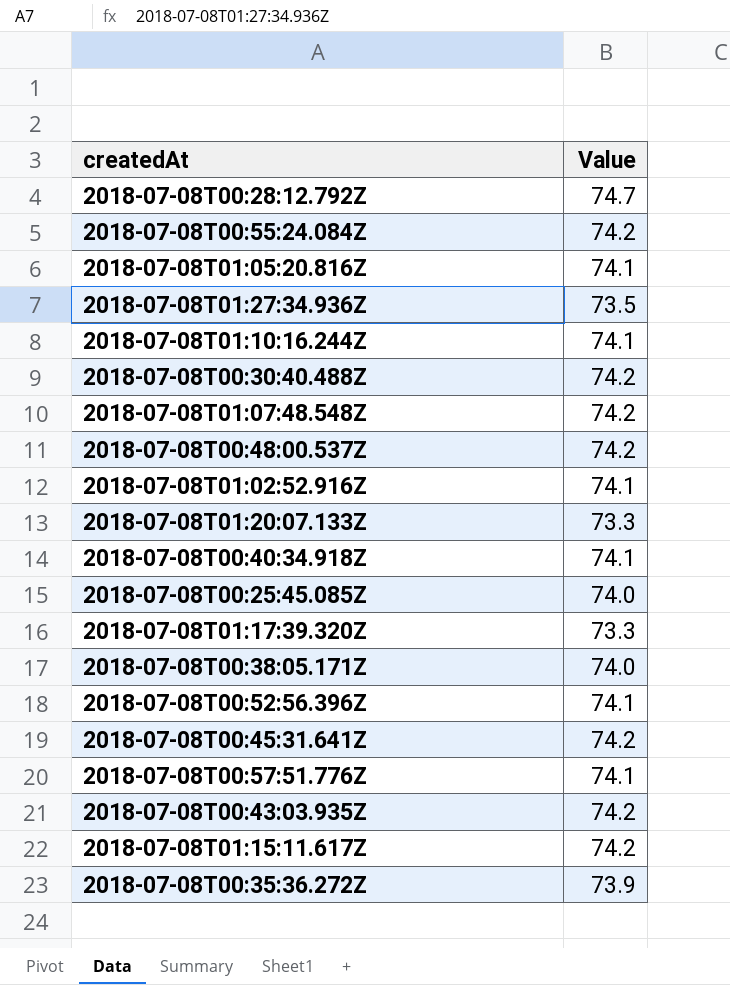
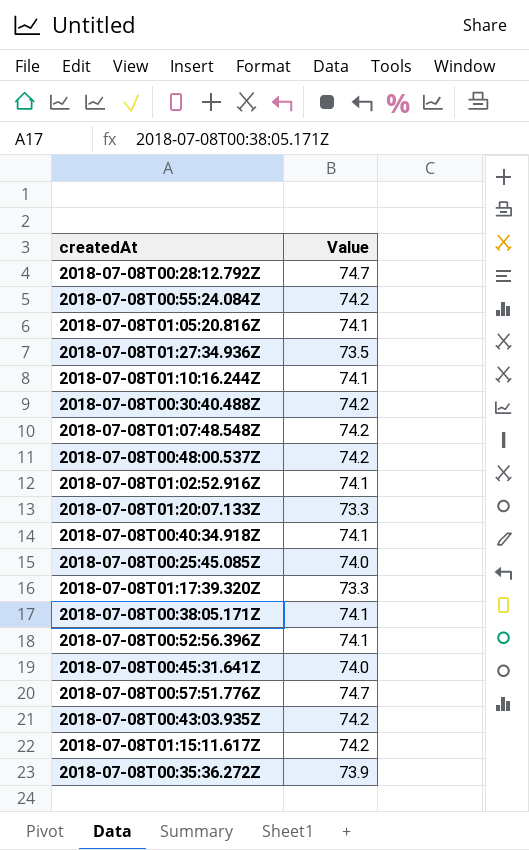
2018-07-08T00:38:05.171Z | Value: 74.0 -> 74.1
2018-07-08T00:45:31.641Z | Value: 74.2 -> 74.0
2018-07-08T00:57:51.776Z | Value: 74.1 -> 74.7

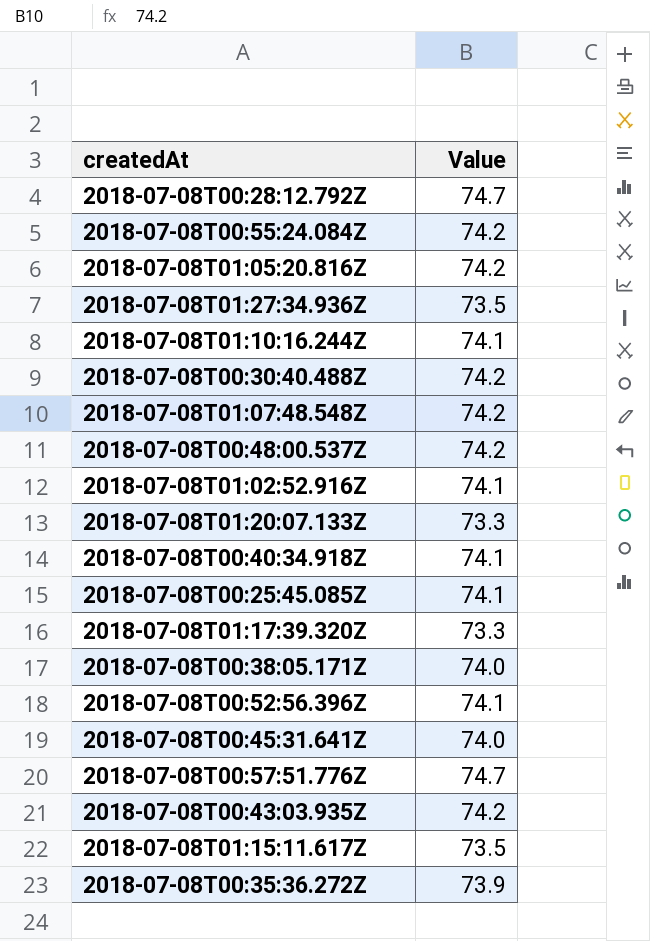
2018-07-08T01:05:20.816Z | Value: 74.1 -> 74.2
2018-07-08T00:25:45.085Z | Value: 74.0 -> 74.1
2018-07-08T00:38:05.171Z | Value: 74.1 -> 74.0
2018-07-08T01:15:11.617Z | Value: 74.2 -> 73.5

